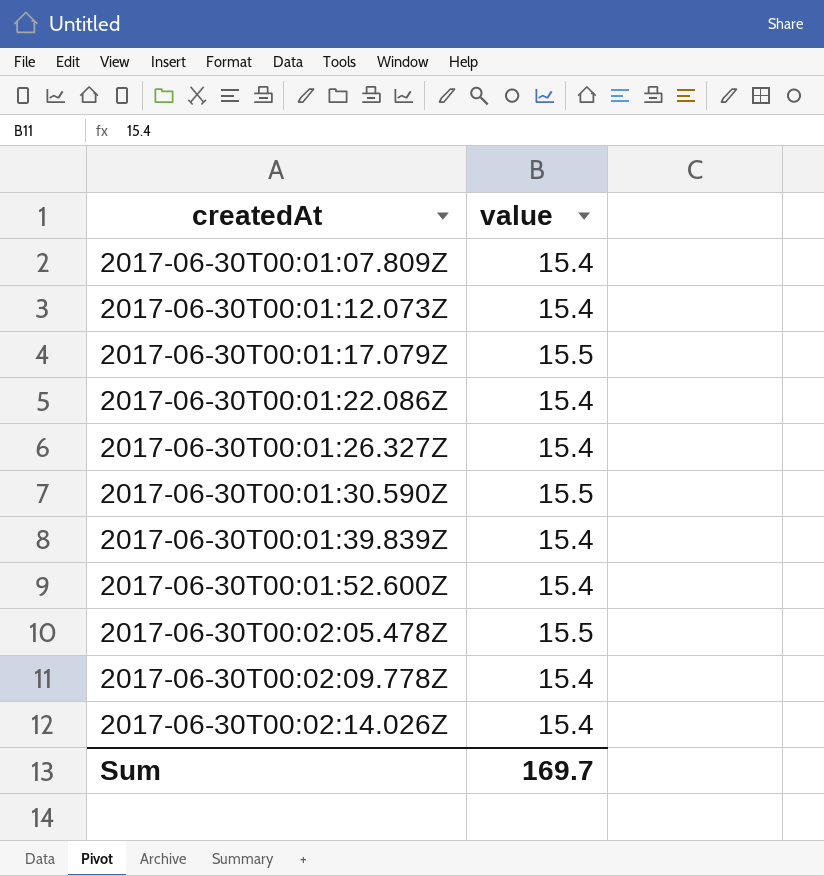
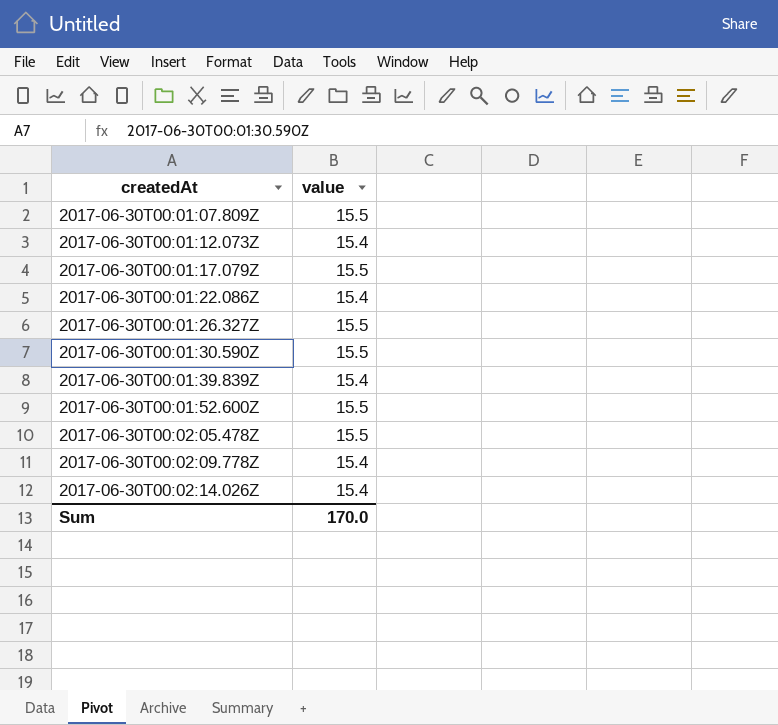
2017-06-30T00:01:07.809Z | value: 15.4 -> 15.5
2017-06-30T00:01:26.327Z | value: 15.4 -> 15.5
2017-06-30T00:01:52.600Z | value: 15.4 -> 15.5
Sum | value: 169.7 -> 170.0

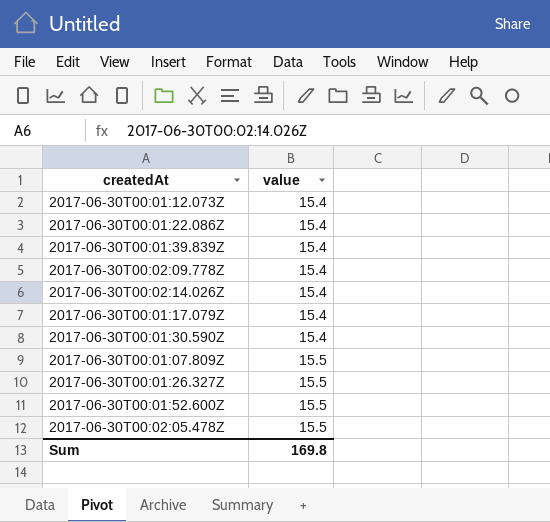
row order: createdAt ascending -> value ascending
2017-06-30T00:01:17.079Z | value: 15.5 -> 15.4
2017-06-30T00:01:30.590Z | value: 15.5 -> 15.4
Sum | value: 170.0 -> 169.8

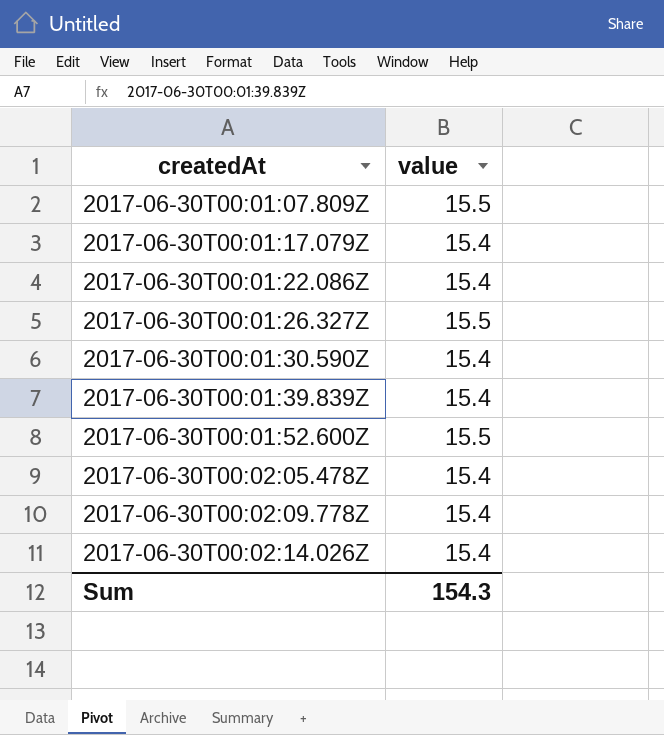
row order: value ascending -> createdAt ascending
row 2017-06-30T00:01:12.073Z: 15.4 -> none
2017-06-30T00:02:05.478Z | value: 15.5 -> 15.4
Sum | value: 169.8 -> 154.3

